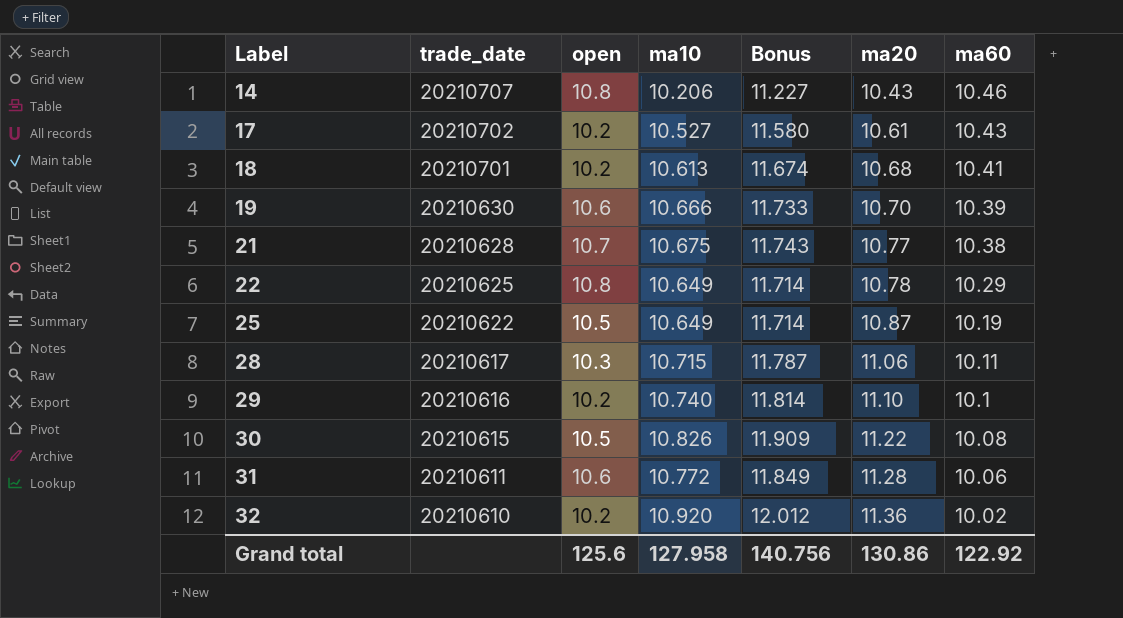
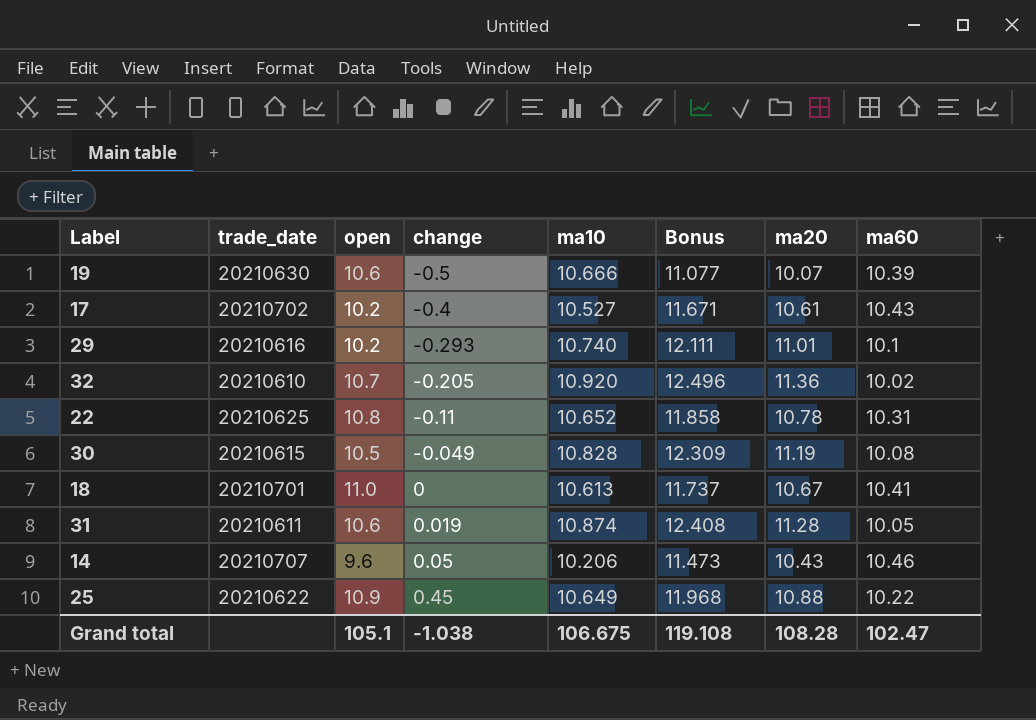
row order: Label ascending -> change ascending
column change | position: none -> 4
column Bonus | formula: [ma10] * 1.1 -> [ma20] * 1.1
row 21: 20210628 | 10.7 | 10.675 | 11.743 | 10.77 | 10.38 -> none
row 28: 20210617 | 10.3 | 10.715 | 11.787 | 11.06 | 10.11 -> none
19 | ma20: 10.70 -> 10.07
29 | ma20: 11.10 -> 11.01
32 | open: 10.2 -> 10.7
22 | ma10: 10.649 -> 10.652
22 | ma60: 10.29 -> 10.31
30 | ma10: 10.826 -> 10.828
30 | ma20: 11.22 -> 11.19
18 | open: 10.2 -> 11.0
18 | ma20: 10.68 -> 10.67
31 | ma10: 10.772 -> 10.874
31 | ma60: 10.06 -> 10.05
14 | open: 10.8 -> 9.6
25 | open: 10.5 -> 10.9
25 | ma20: 10.87 -> 10.88
25 | ma60: 10.19 -> 10.22
Grand total | open: 125.6 -> 105.1
Grand total | ma10: 127.958 -> 106.675
Grand total | Bonus: 140.756 -> 119.108
Grand total | ma20: 130.86 -> 108.28
Grand total | ma60: 122.92 -> 102.47

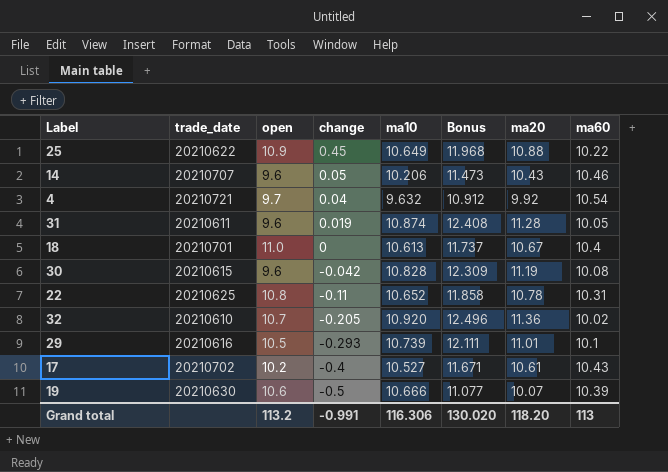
row order: change ascending -> change descending
row 4: none -> 20210721 | 9.7 | 0.04 | 9.632 | 10.912 | 9.92 | 10.54
31 | open: 10.6 -> 9.6
18 | ma60: 10.41 -> 10.4
30 | open: 10.5 -> 9.6
30 | change: -0.049 -> -0.042
29 | open: 10.2 -> 10.5
29 | ma10: 10.740 -> 10.739
Grand total | open: 105.1 -> 113.2
Grand total | change: -1.038 -> -0.991
Grand total | ma10: 106.675 -> 116.306
Grand total | Bonus: 119.108 -> 130.020
Grand total | ma20: 108.28 -> 118.20
Grand total | ma60: 102.47 -> 113

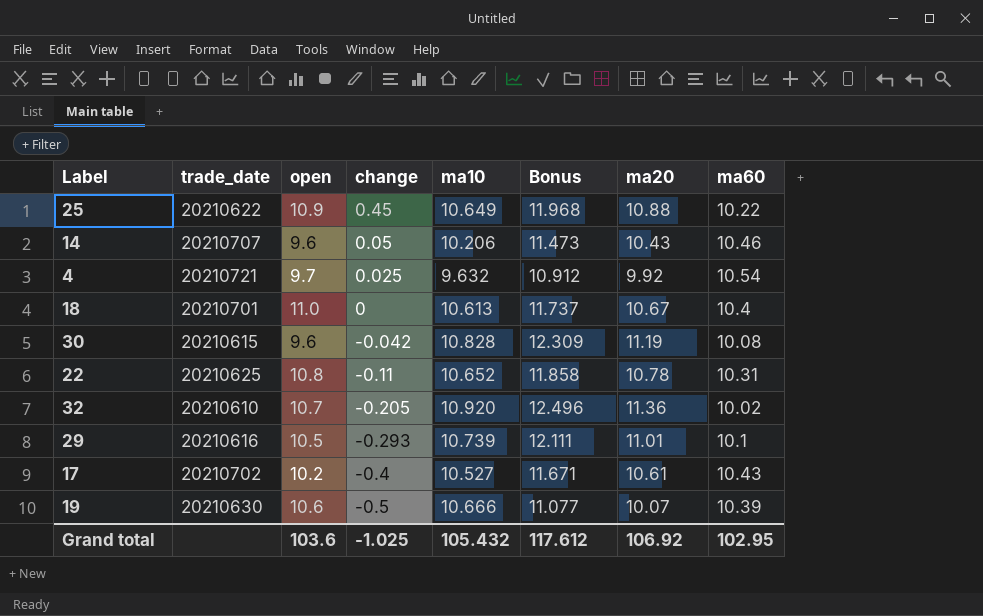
row 31: 20210611 | 9.6 | 0.019 | 10.874 | 12.408 | 11.28 | 10.05 -> none
4 | change: 0.04 -> 0.025
Grand total | open: 113.2 -> 103.6
Grand total | change: -0.991 -> -1.025
Grand total | ma10: 116.306 -> 105.432
Grand total | Bonus: 130.020 -> 117.612
Grand total | ma20: 118.20 -> 106.92
Grand total | ma60: 113 -> 102.95

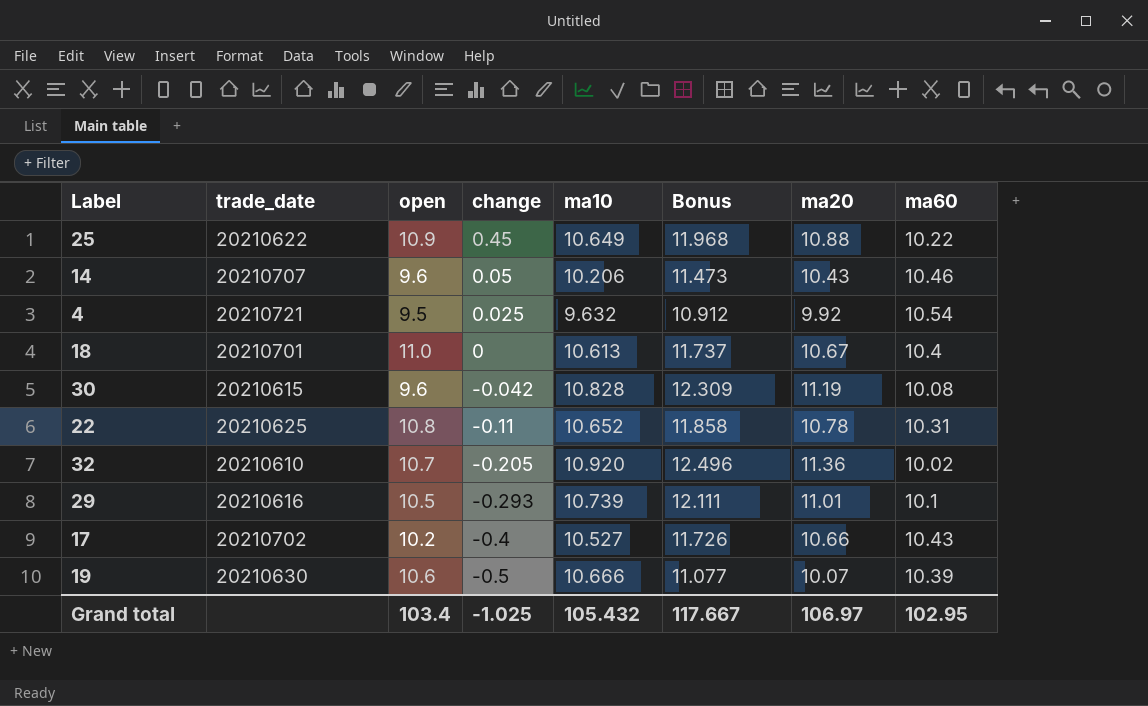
4 | open: 9.7 -> 9.5
17 | Bonus: 11.671 -> 11.726
17 | ma20: 10.61 -> 10.66
Grand total | open: 103.6 -> 103.4
Grand total | Bonus: 117.612 -> 117.667
Grand total | ma20: 106.92 -> 106.97

